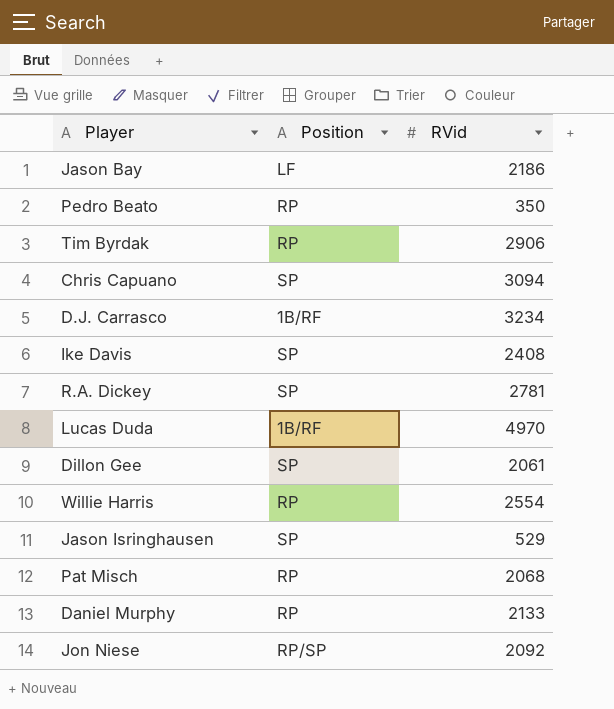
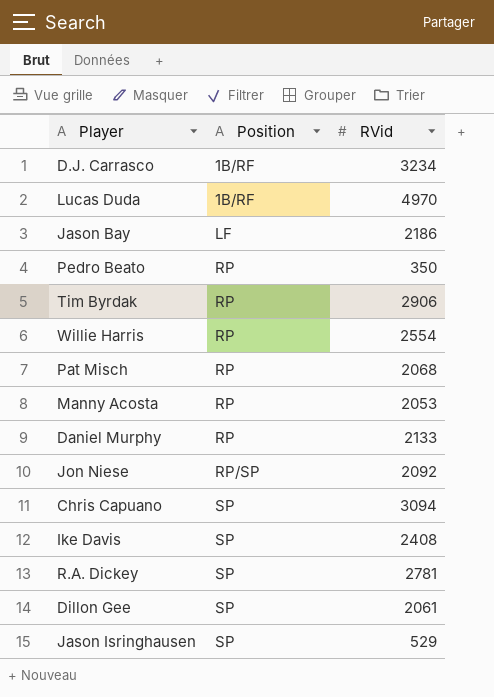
row order: none -> Position ascending
row Manny Acosta: none -> RP | 2053

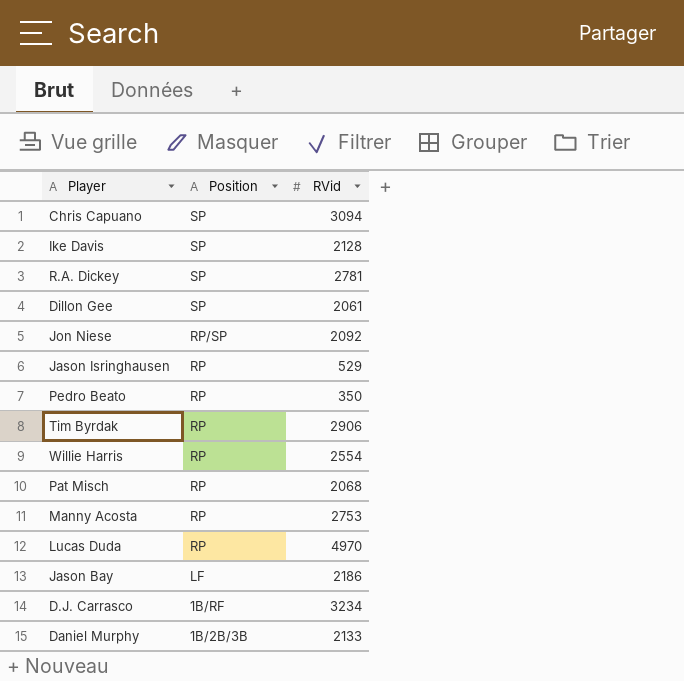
row order: Position ascending -> Position descending
Ike Davis | RVid: 2408 -> 2128
Jason Isringhausen | Position: SP -> RP
Manny Acosta | RVid: 2053 -> 2753
Lucas Duda | Position: 1B/RF -> RP
Daniel Murphy | Position: RP -> 1B/2B/3B

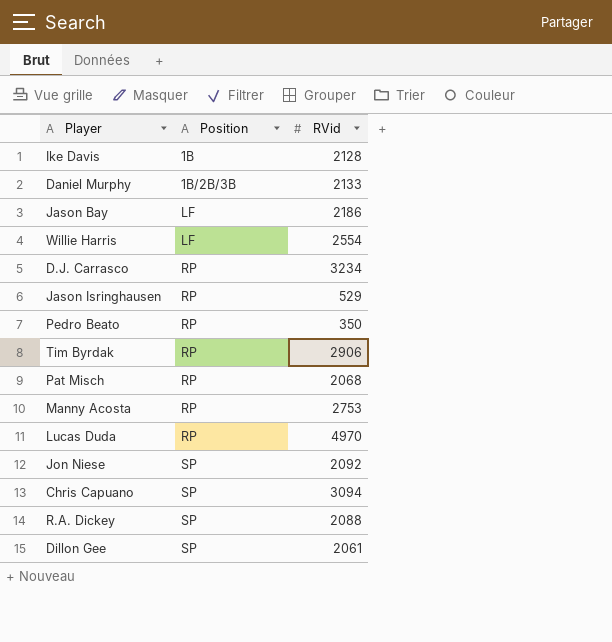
row order: Position descending -> Position ascending
Ike Davis | Position: SP -> 1B
Willie Harris | Position: RP -> LF
D.J. Carrasco | Position: 1B/RF -> RP
Jon Niese | Position: RP/SP -> SP
R.A. Dickey | RVid: 2781 -> 2088

